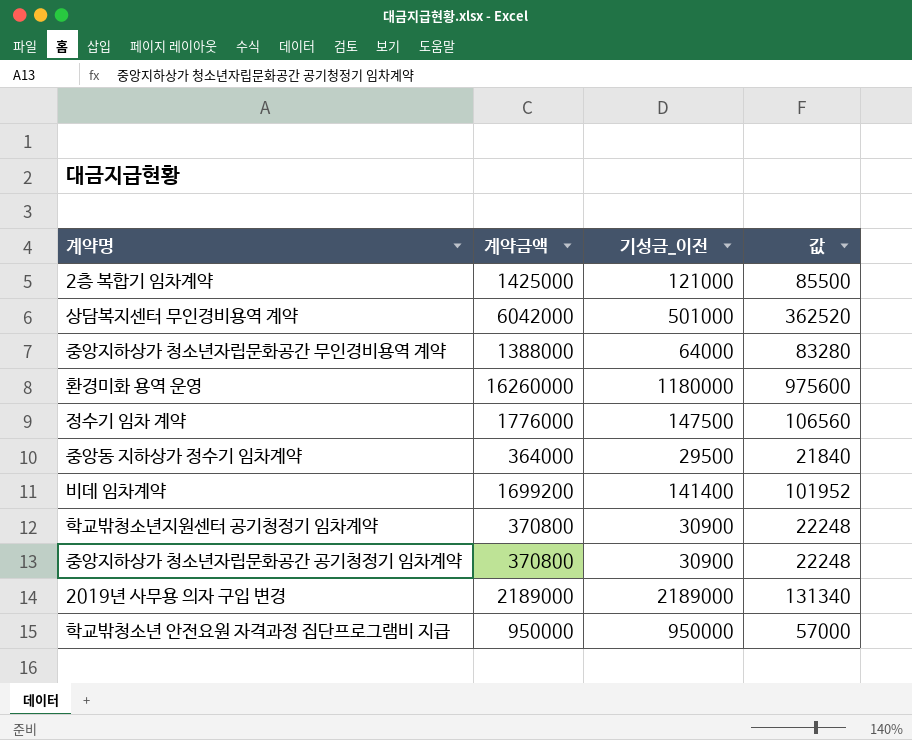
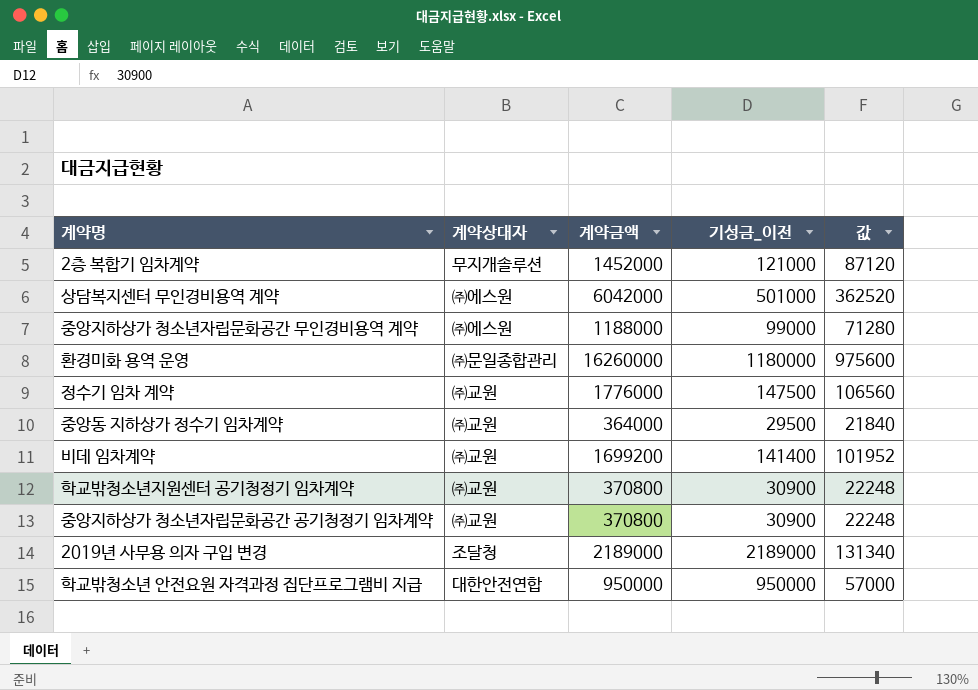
column 계약상대자 | position: none -> 2
2층 복합기 임차계약 | 계약금액: 1425000 -> 1452000
2층 복합기 임차계약 | 값: 85500 -> 87120
중앙지하상가 청소년자립문화공간 무인경비용역 계약 | 계약금액: 1388000 -> 1188000
중앙지하상가 청소년자립문화공간 무인경비용역 계약 | 기성금_이전: 64000 -> 99000
중앙지하상가 청소년자립문화공간 무인경비용역 계약 | 값: 83280 -> 71280

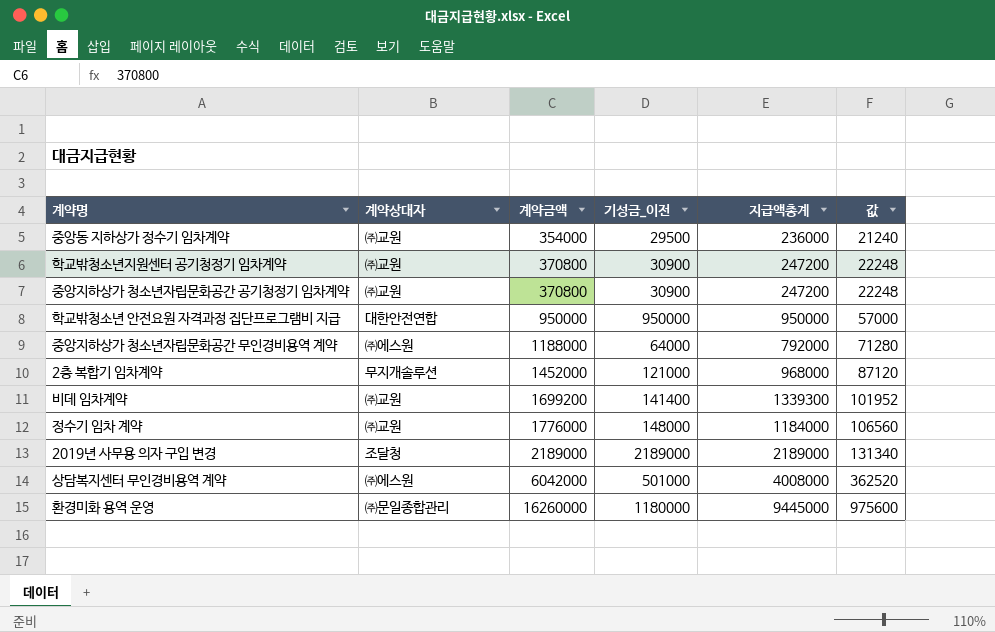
row order: none -> 계약금액 ascending
column 지급액총계 | position: none -> 5
중앙동 지하상가 정수기 임차계약 | 계약금액: 364000 -> 354000
중앙동 지하상가 정수기 임차계약 | 값: 21840 -> 21240
중앙지하상가 청소년자립문화공간 무인경비용역 계약 | 기성금_이전: 99000 -> 64000
정수기 임차 계약 | 기성금_이전: 147500 -> 148000

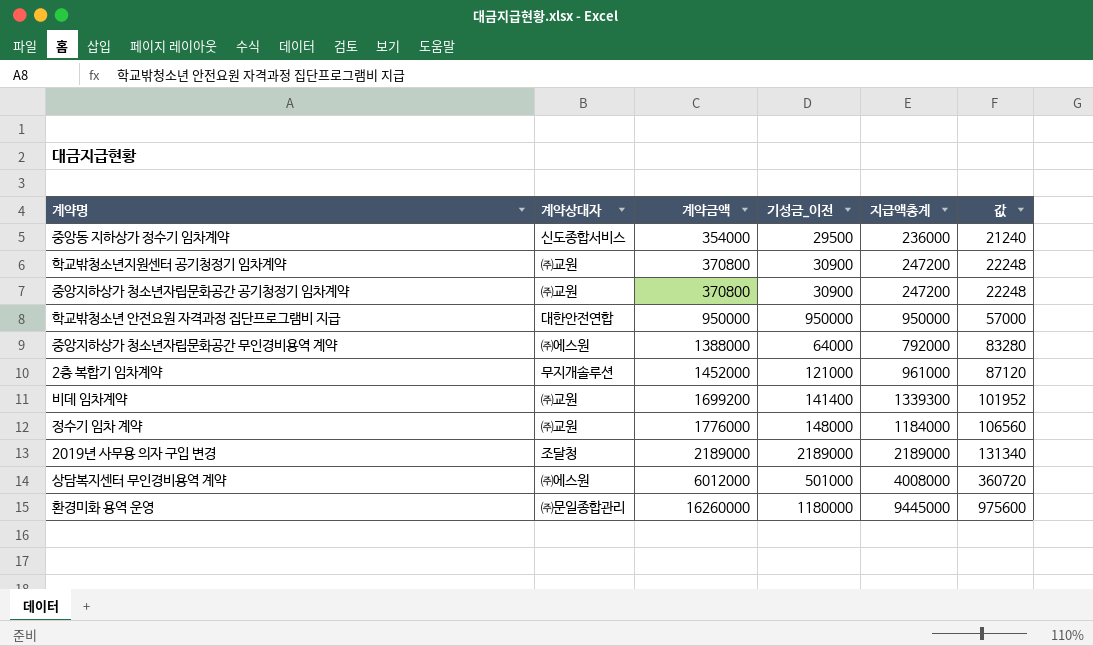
중앙동 지하상가 정수기 임차계약 | 계약상대자: ㈜교원 -> 신도종합서비스
중앙지하상가 청소년자립문화공간 무인경비용역 계약 | 계약금액: 1188000 -> 1388000
중앙지하상가 청소년자립문화공간 무인경비용역 계약 | 값: 71280 -> 83280
2층 복합기 임차계약 | 지급액총계: 968000 -> 961000
상담복지센터 무인경비용역 계약 | 계약금액: 6042000 -> 6012000
상담복지센터 무인경비용역 계약 | 값: 362520 -> 360720

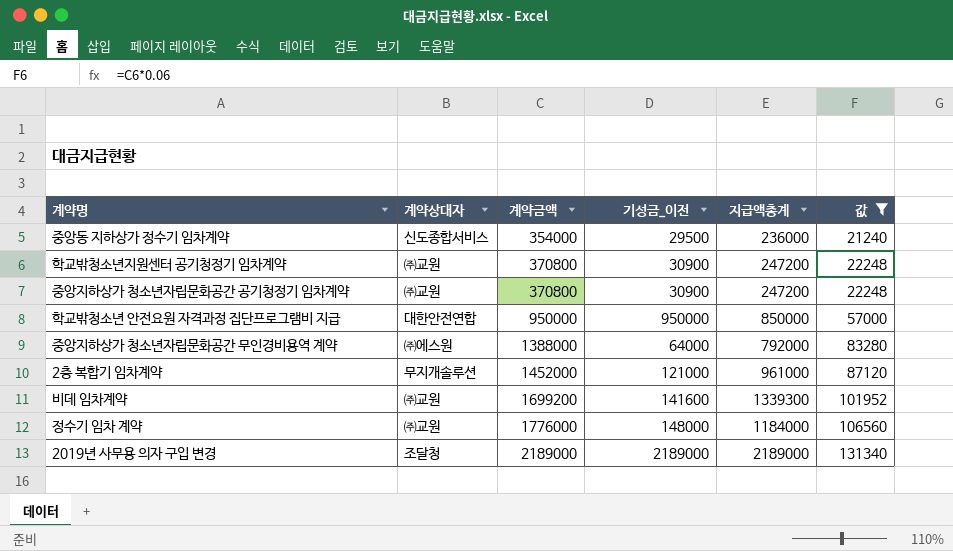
filter: none -> 값 <= 131340
학교밖청소년 안전요원 자격과정 집단프로그램비 지급 | 지급액총계: 950000 -> 850000
비데 임차계약 | 기성금_이전: 141400 -> 141600

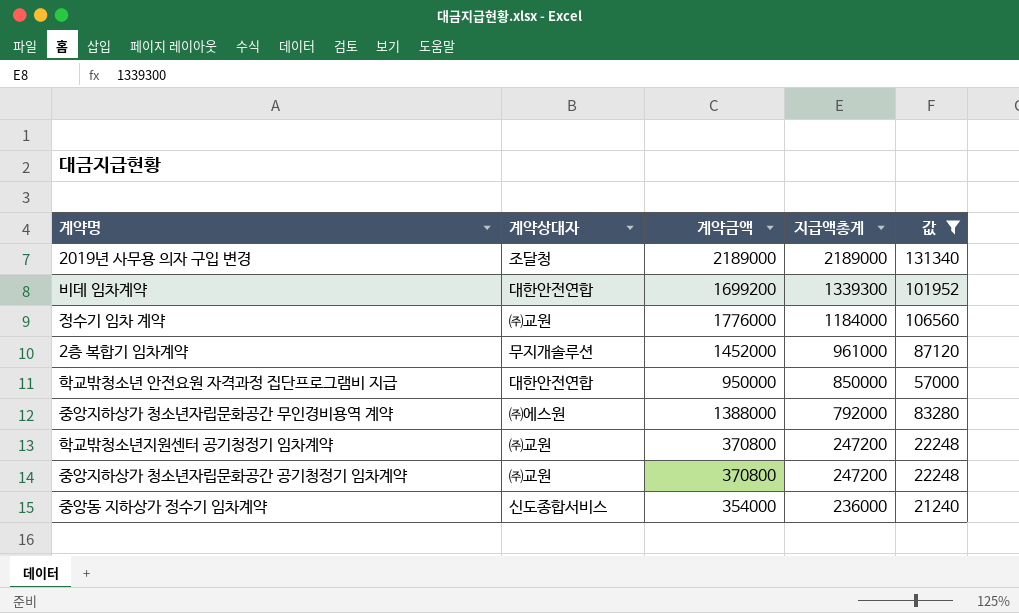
row order: 계약금액 ascending -> 지급액총계 descending
column 기성금_이전 | position: 4 -> none
비데 임차계약 | 계약상대자: ㈜교원 -> 대한안전연합

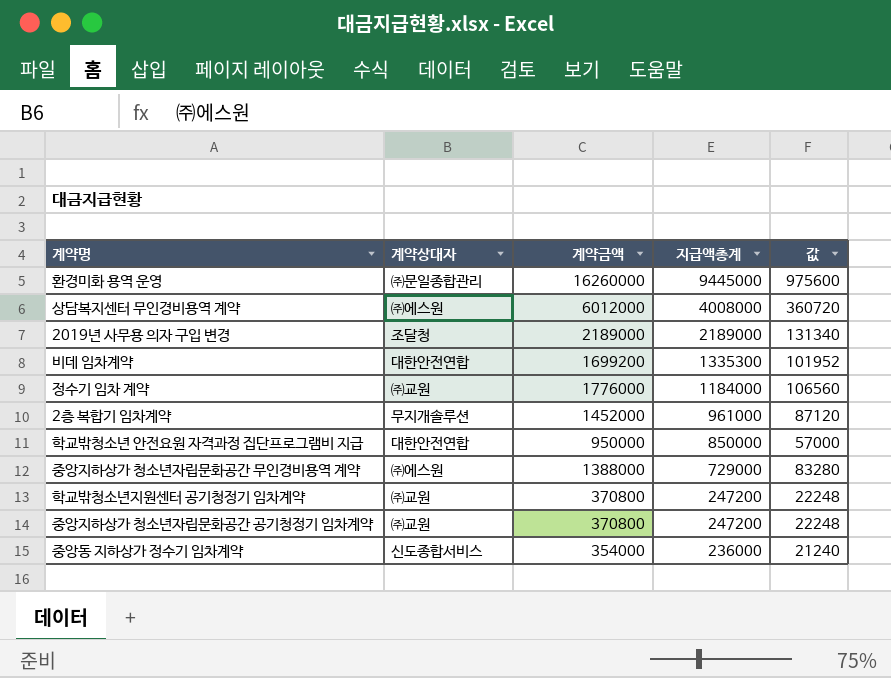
filter: 값 <= 131340 -> none
비데 임차계약 | 지급액총계: 1339300 -> 1335300
중앙지하상가 청소년자립문화공간 무인경비용역 계약 | 지급액총계: 792000 -> 729000

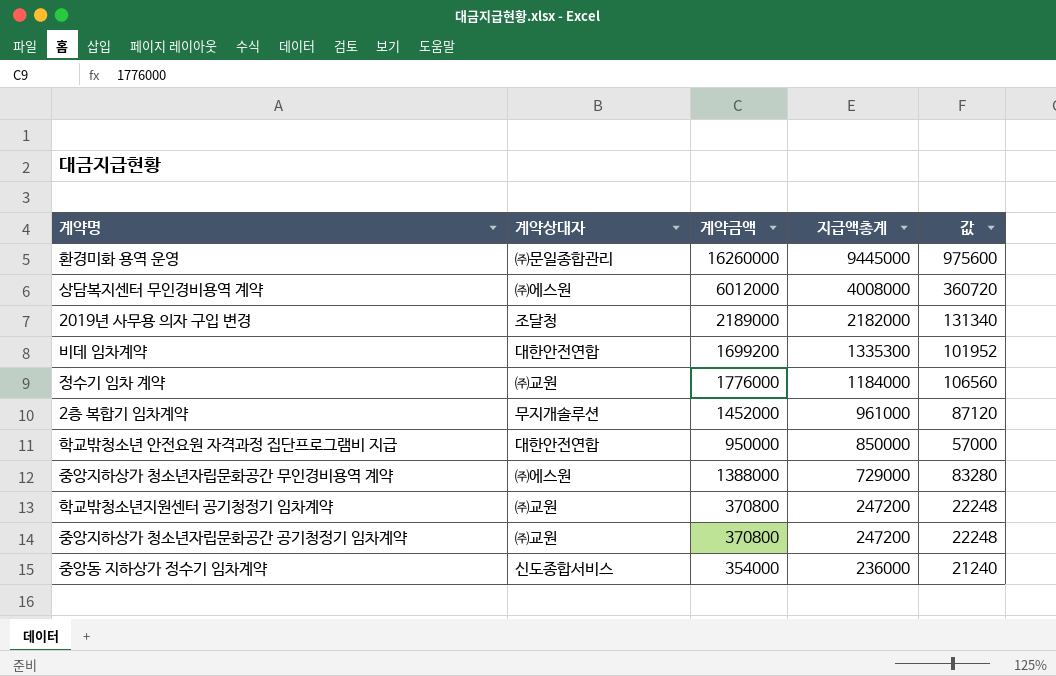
2019년 사무용 의자 구입 변경 | 지급액총계: 2189000 -> 2182000

